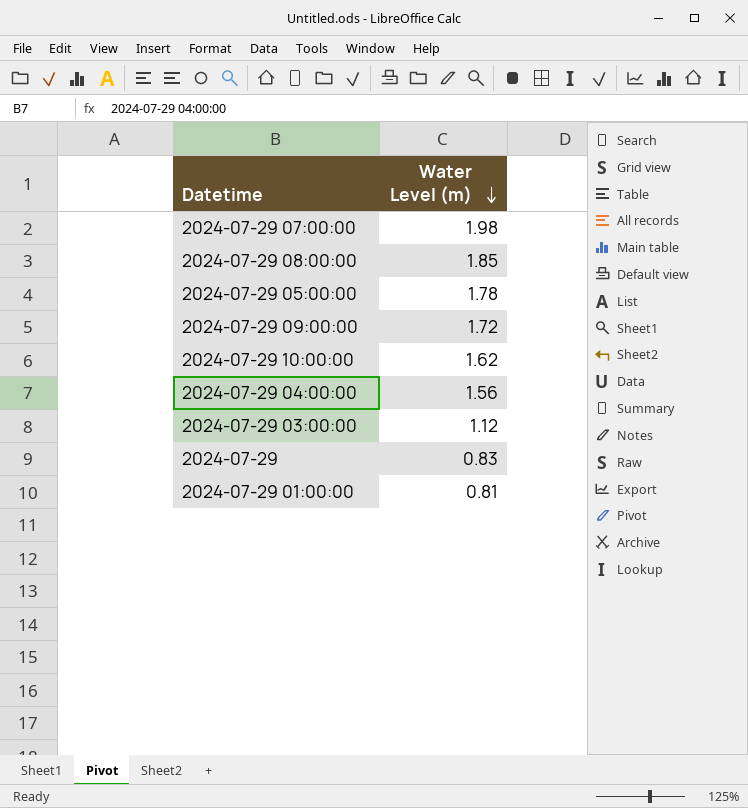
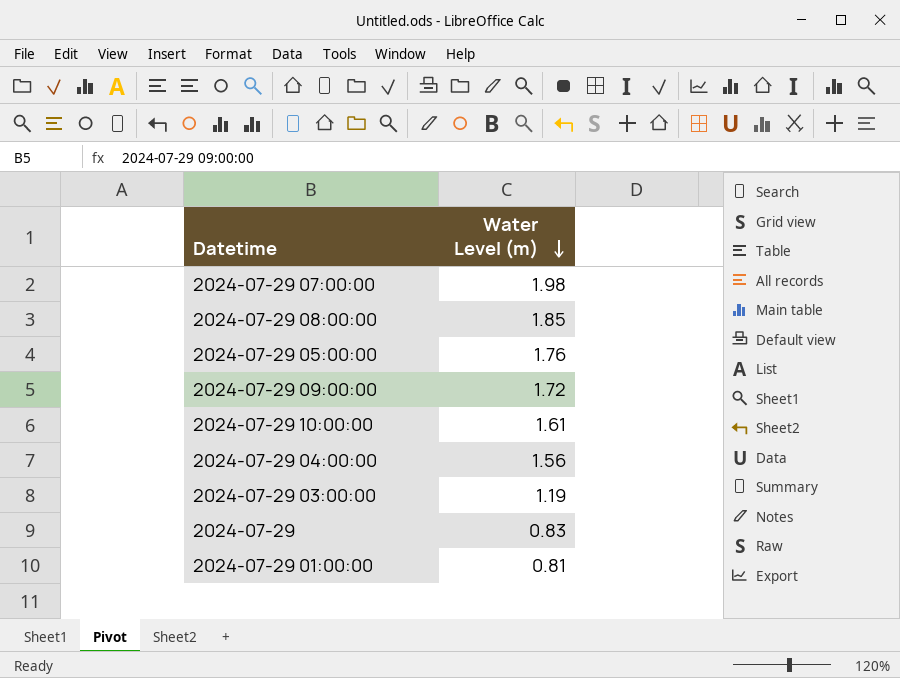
2024-07-29 05:00:00 | Water Level (m): 1.78 -> 1.76
2024-07-29 10:00:00 | Water Level (m): 1.62 -> 1.61
2024-07-29 03:00:00 | Water Level (m): 1.12 -> 1.19

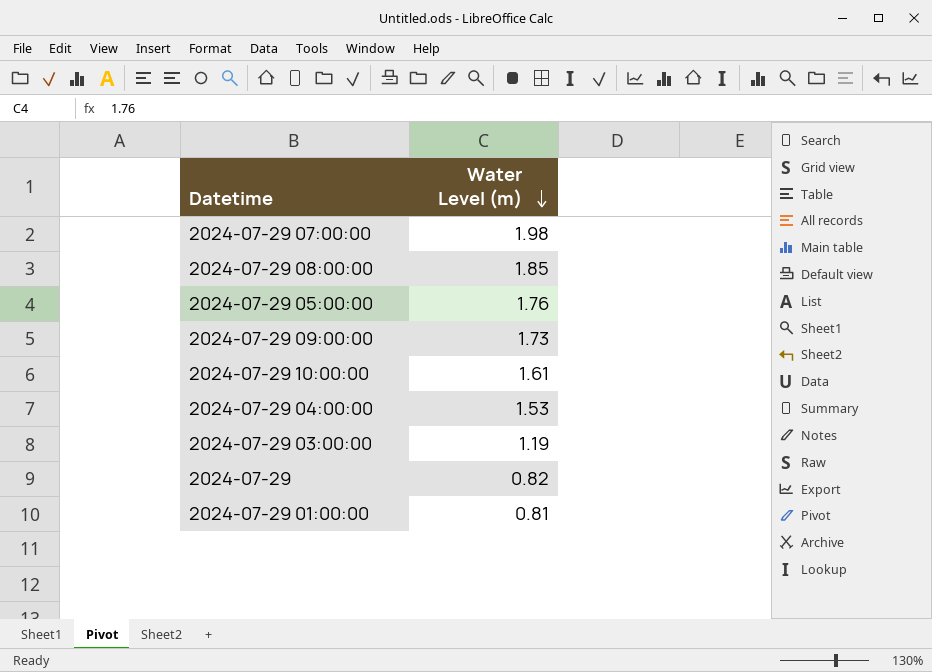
2024-07-29 09:00:00 | Water Level (m): 1.72 -> 1.73
2024-07-29 04:00:00 | Water Level (m): 1.56 -> 1.53
2024-07-29 | Water Level (m): 0.83 -> 0.82

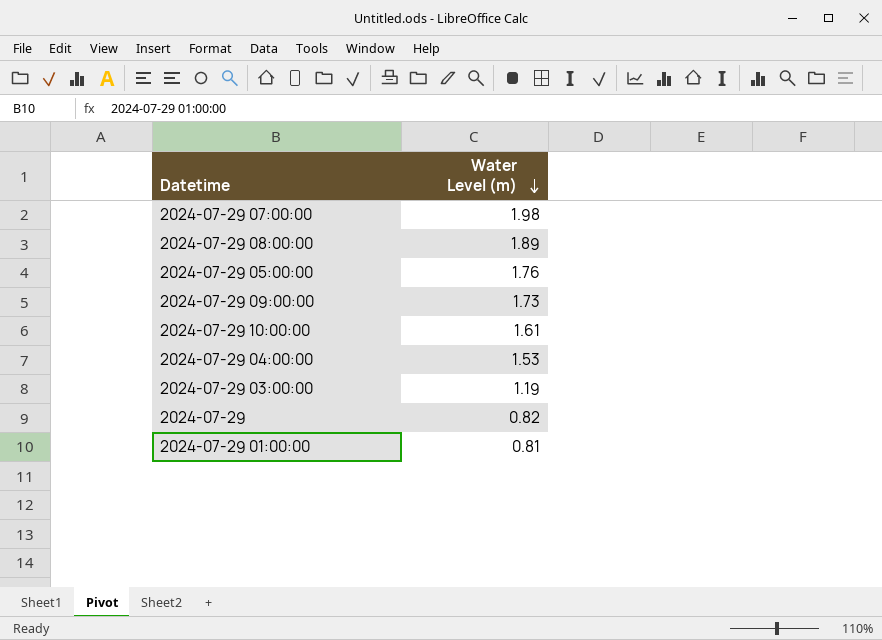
2024-07-29 08:00:00 | Water Level (m): 1.85 -> 1.89

